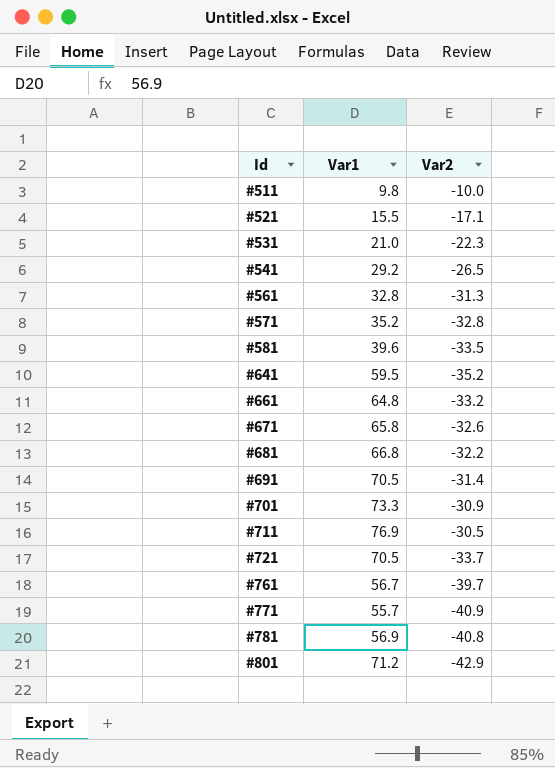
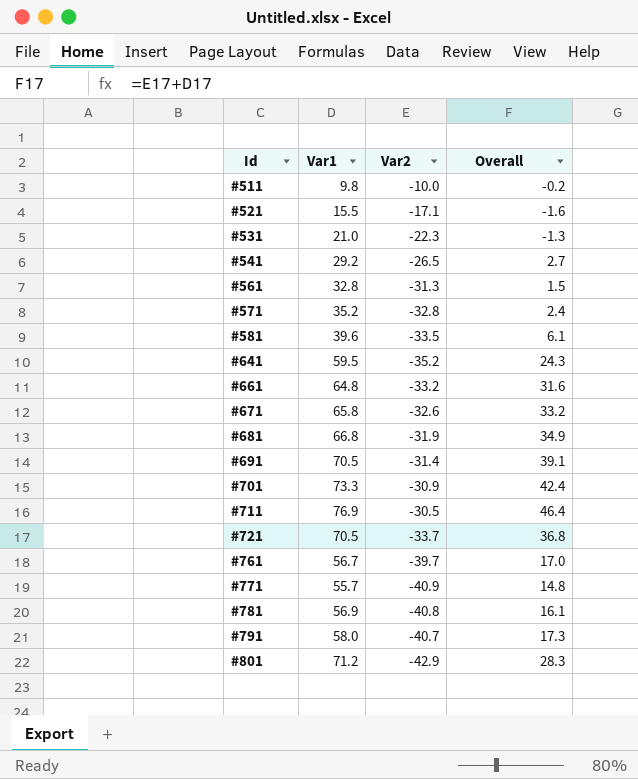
column Overall | formula: none -> [Var1] + [Var2]
#681 | Var2: -32.2 -> -31.9
row #791: none -> 58.0 | -40.7 | 17.3

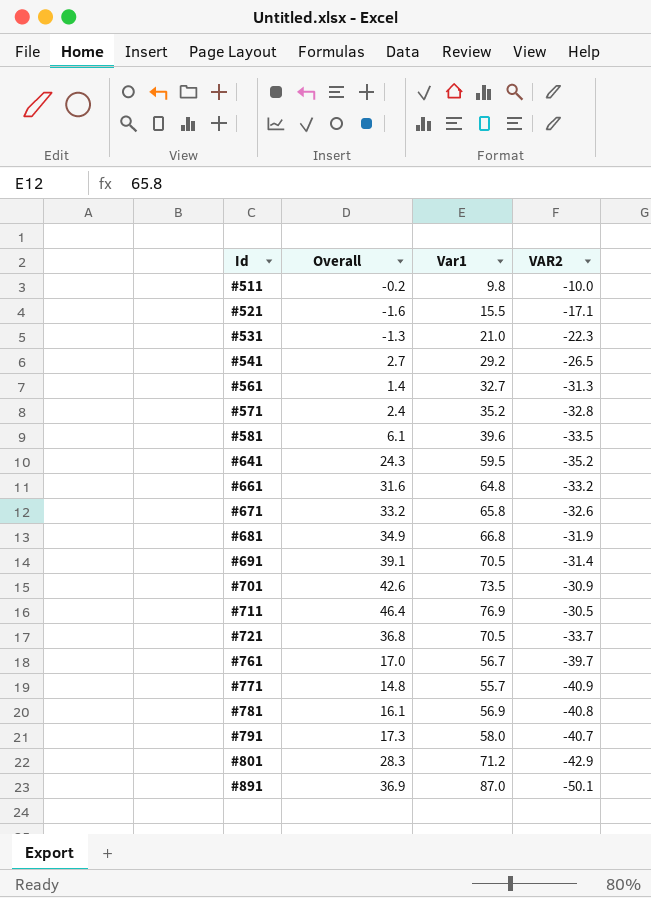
column Overall | position: 4 -> 2
column name: Var2 -> VAR2
#561 | Overall: 1.5 -> 1.4
#561 | Var1: 32.8 -> 32.7
#701 | Overall: 42.4 -> 42.6
#701 | Var1: 73.3 -> 73.5
row #891: none -> 36.9 | 87.0 | -50.1

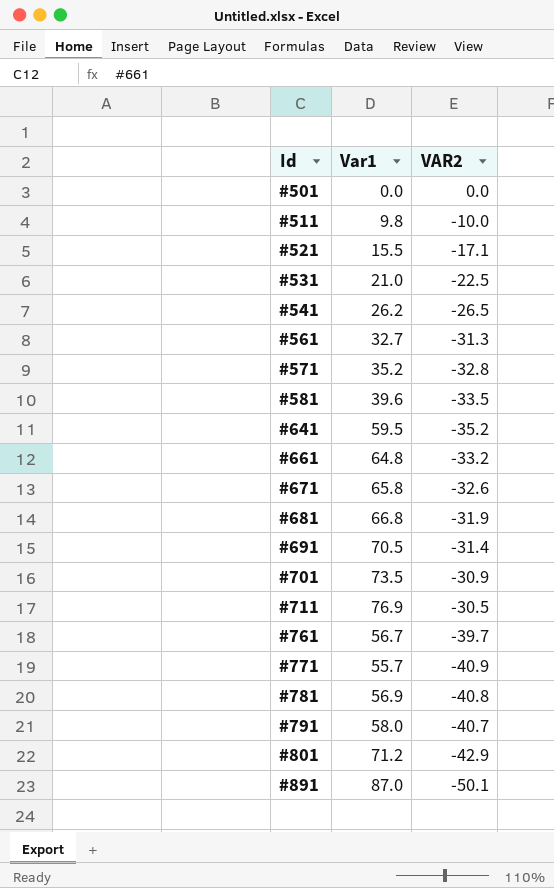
column Overall | formula: [Var1] + [VAR2] -> none
row #721: 36.8 | 70.5 | -33.7 -> none
row #501: none -> 0.0 | 0.0
#531 | VAR2: -22.3 -> -22.5
#541 | Var1: 29.2 -> 26.2

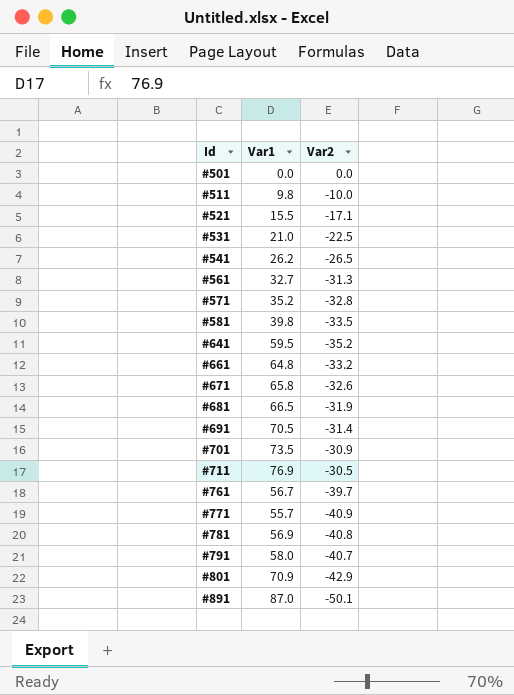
column name: VAR2 -> Var2
#581 | Var1: 39.6 -> 39.8
#681 | Var1: 66.8 -> 66.5
#801 | Var1: 71.2 -> 70.9

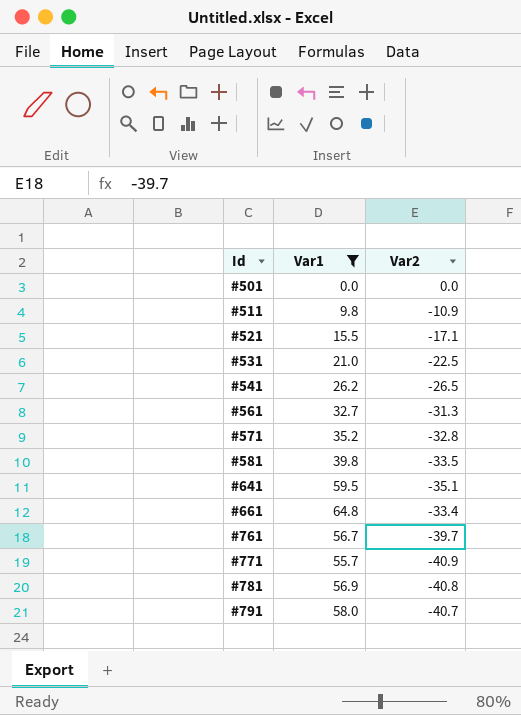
filter: none -> Var1 <= 64.8
#511 | Var2: -10.0 -> -10.9
#641 | Var2: -35.2 -> -35.1
#661 | Var2: -33.2 -> -33.4

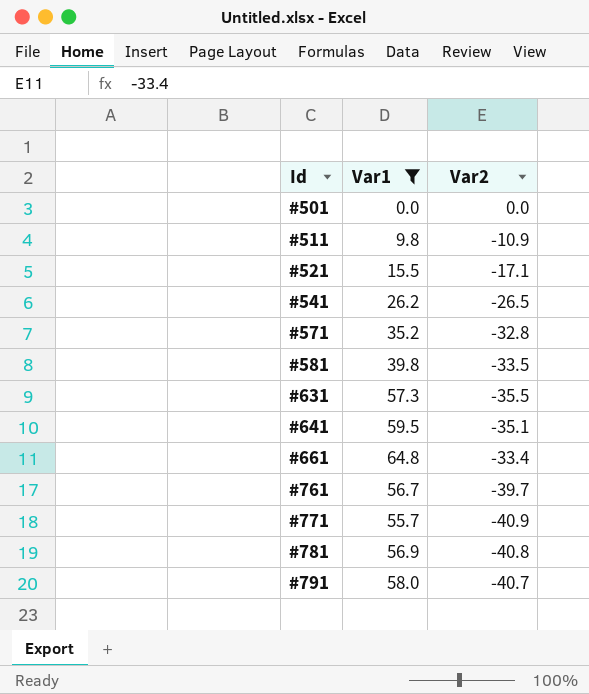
row #531: 21.0 | -22.5 -> none
row #561: 32.7 | -31.3 -> none
row #631: none -> 57.3 | -35.5

